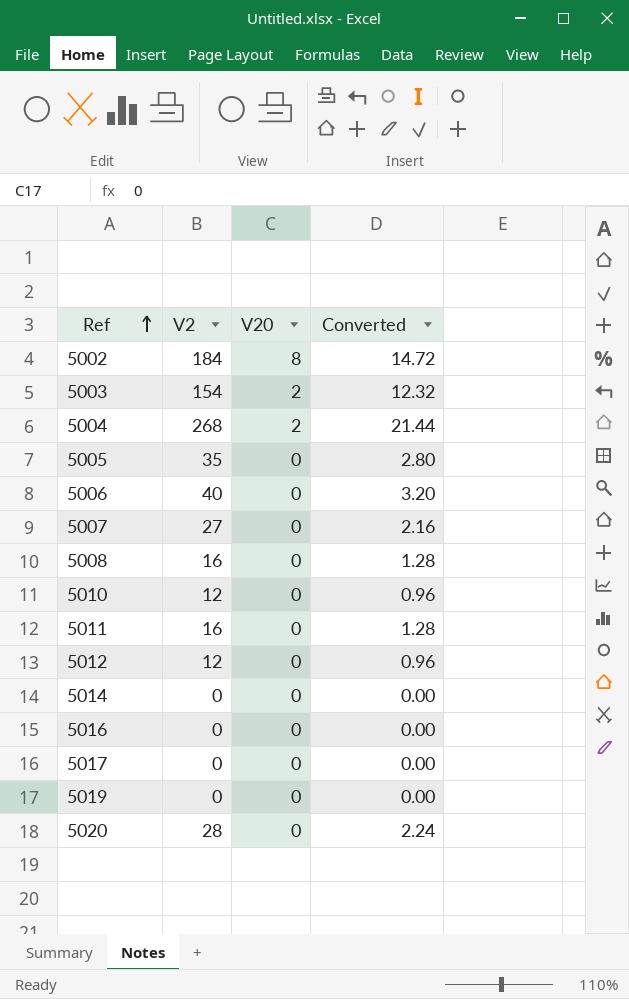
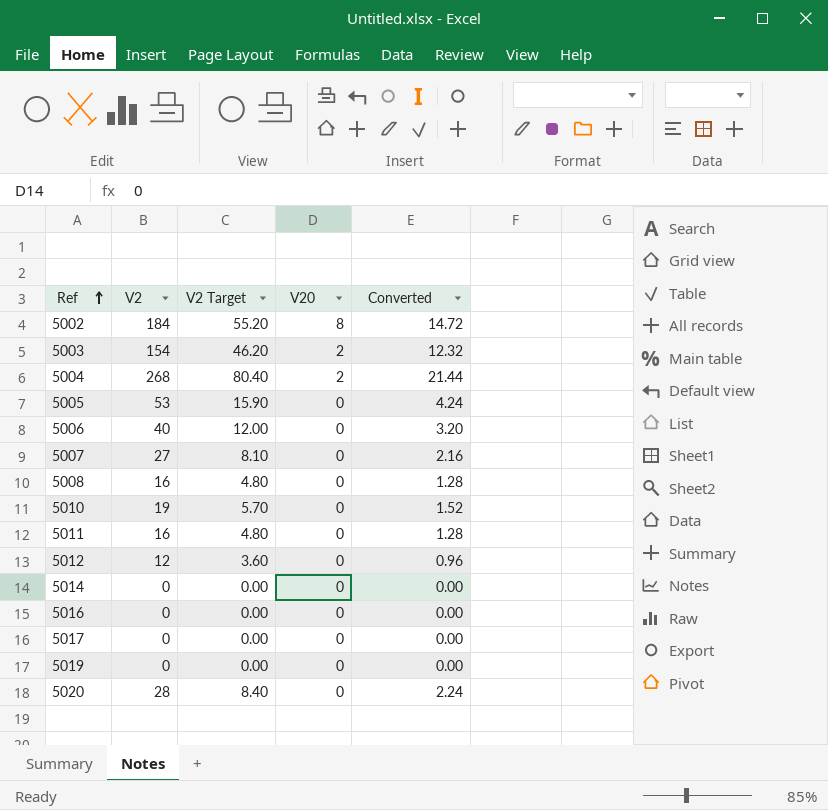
column V2 Target | formula: none -> [V2] * 0.3
5005 | V2: 35 -> 53
5005 | Converted: 2.80 -> 4.24
5010 | V2: 12 -> 19
5010 | Converted: 0.96 -> 1.52

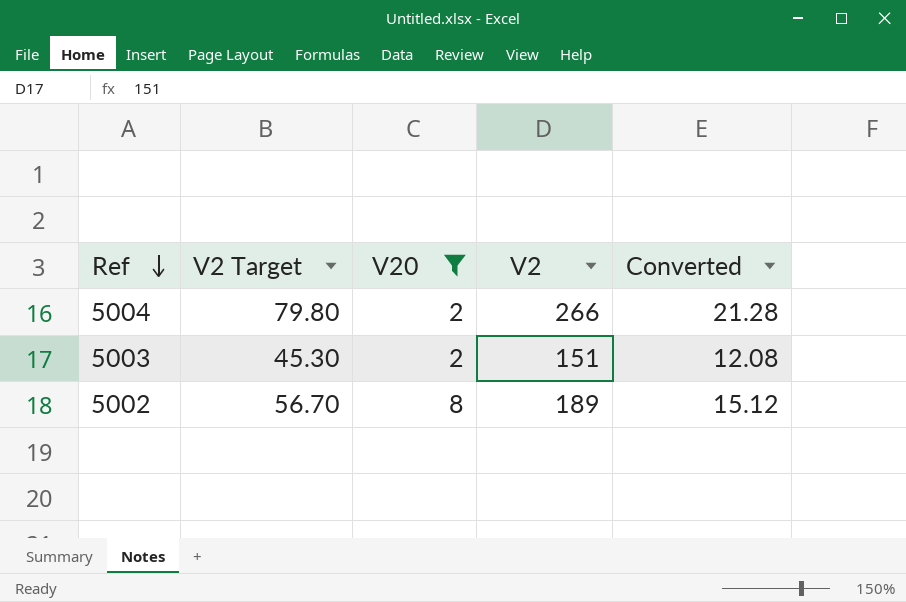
filter: none -> V20 != 0
row order: Ref ascending -> Ref descending
column V2 | position: 2 -> 4
5004 | V2 Target: 80.40 -> 79.80
5004 | V2: 268 -> 266
5004 | Converted: 21.44 -> 21.28
5003 | V2 Target: 46.20 -> 45.30
5003 | V2: 154 -> 151
5003 | Converted: 12.32 -> 12.08
5002 | V2 Target: 55.20 -> 56.70
5002 | V2: 184 -> 189
5002 | Converted: 14.72 -> 15.12

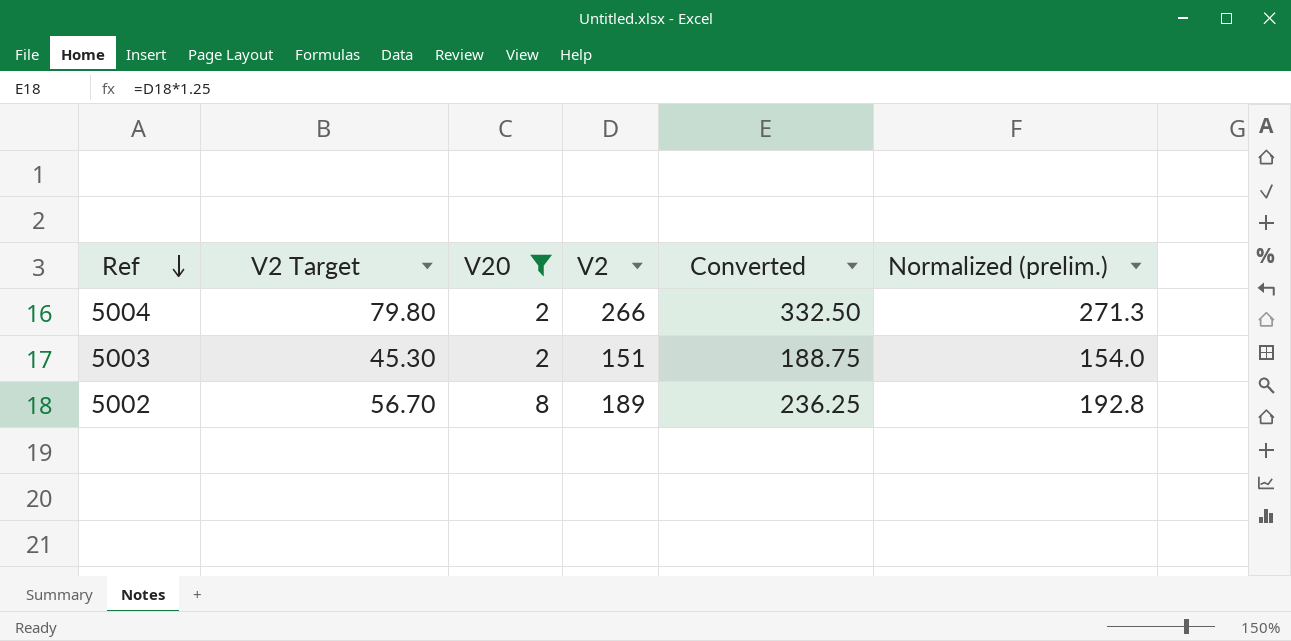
column Converted | formula: [V2] * 0.08 -> [V2] * 1.25
column Normalized (prelim.) | formula: none -> [V2] * 1.02

